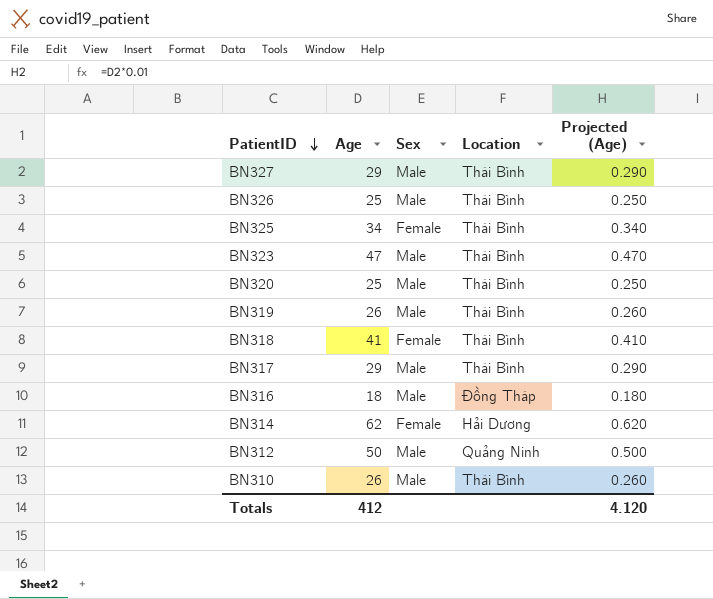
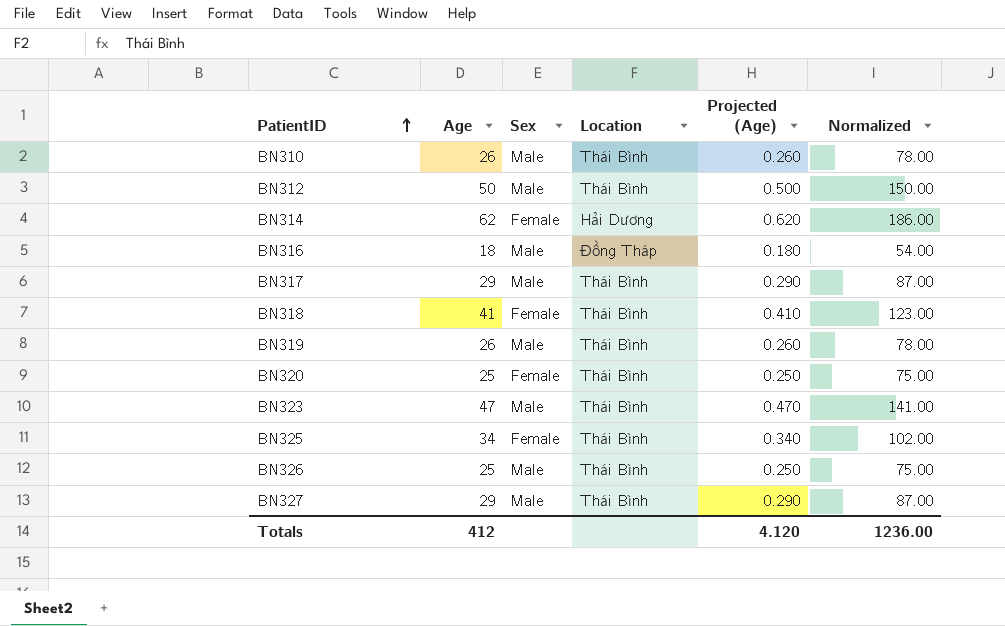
row order: PatientID descending -> PatientID ascending
column Normalized | formula: none -> [Age] * 3
BN312 | Location: Quảng Ninh -> Thái Bình
BN320 | Sex: Male -> Female

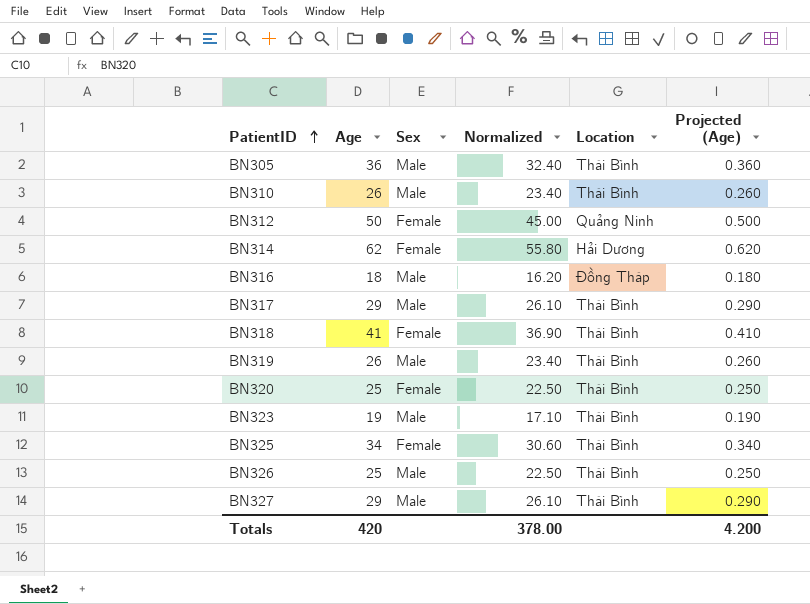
column Normalized | formula: [Age] * 3 -> [Age] * 0.9
column Normalized | position: 6 -> 4
row BN305: none -> 36 | Male | 32.40 | Thái Bình | 0.360
BN312 | Sex: Male -> Female
BN312 | Location: Thái Bình -> Quảng Ninh
BN323 | Age: 47 -> 19
BN323 | Projected (Age): 0.470 -> 0.190
Totals | Age: 412 -> 420
Totals | Normalized: 1236.00 -> 378.00
Totals | Projected (Age): 4.120 -> 4.200

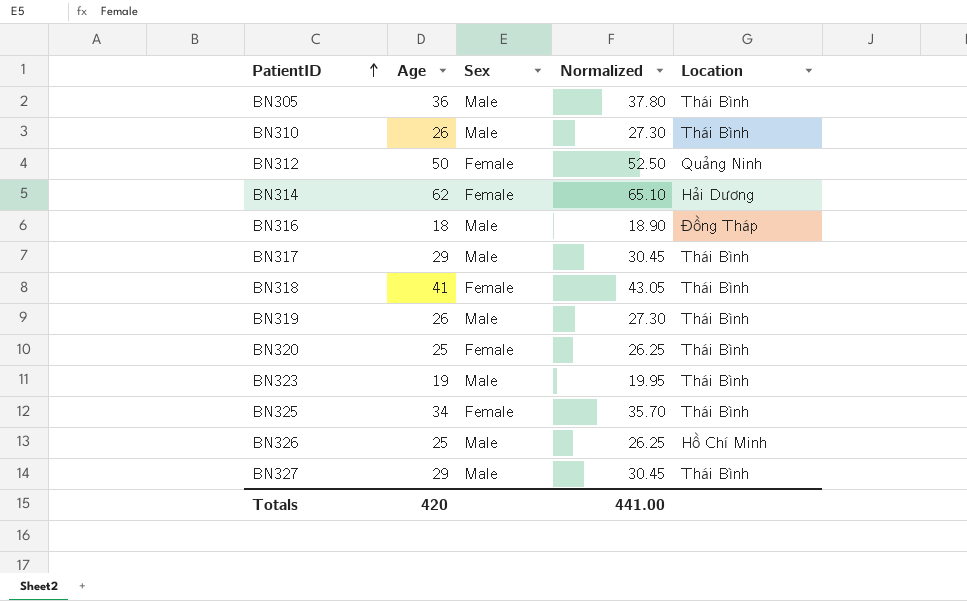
column Projected (Age) | formula: [Age] * 0.01 -> none
column Normalized | formula: [Age] * 0.9 -> [Age] * 1.05
BN326 | Location: Thái Bình -> Hồ Chí Minh
Totals | Normalized: 378.00 -> 441.00

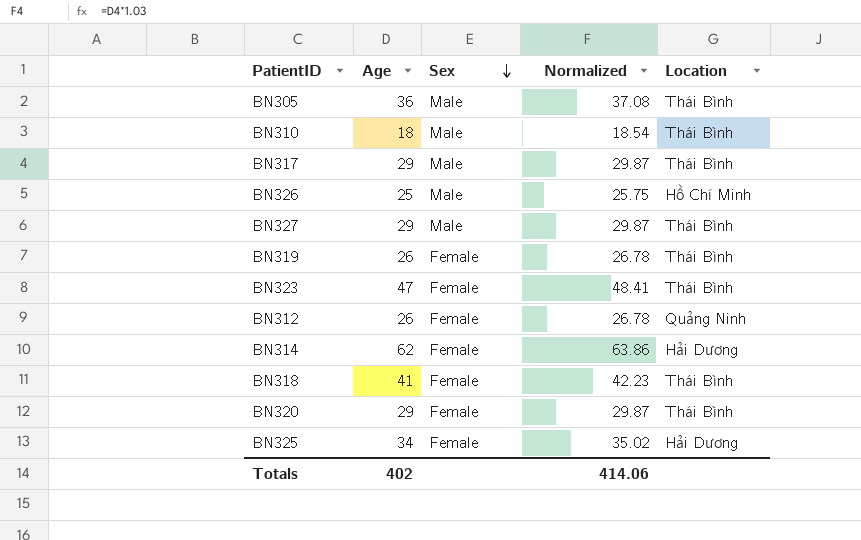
row order: PatientID ascending -> Sex descending
column Normalized | formula: [Age] * 1.05 -> [Age] * 1.03
row BN316: 18 | Male | 18.90 | Đồng Tháp -> none
BN310 | Age: 26 -> 18
BN319 | Sex: Male -> Female
BN323 | Age: 19 -> 47
BN323 | Sex: Male -> Female
BN312 | Age: 50 -> 26
BN320 | Age: 25 -> 29
BN325 | Location: Thái Bình -> Hải Dương
Totals | Age: 420 -> 402
Totals | Normalized: 441.00 -> 414.06

